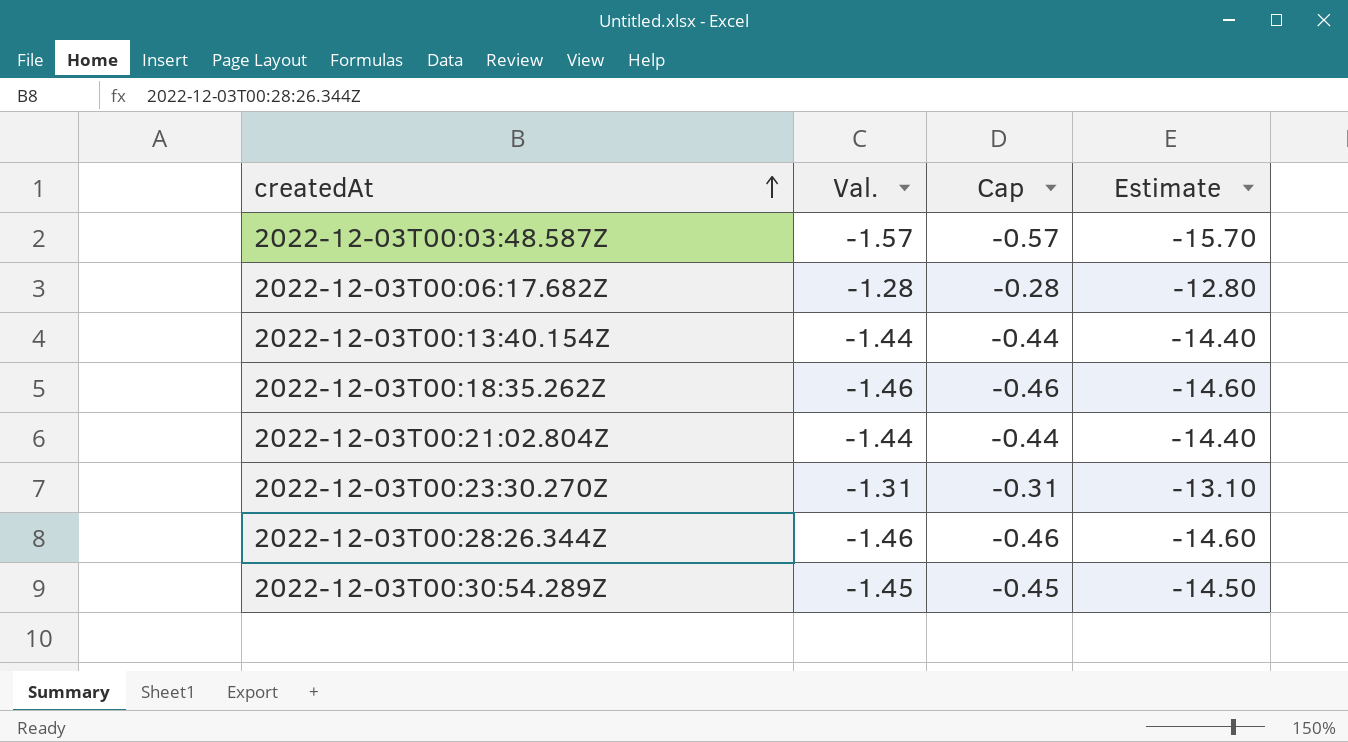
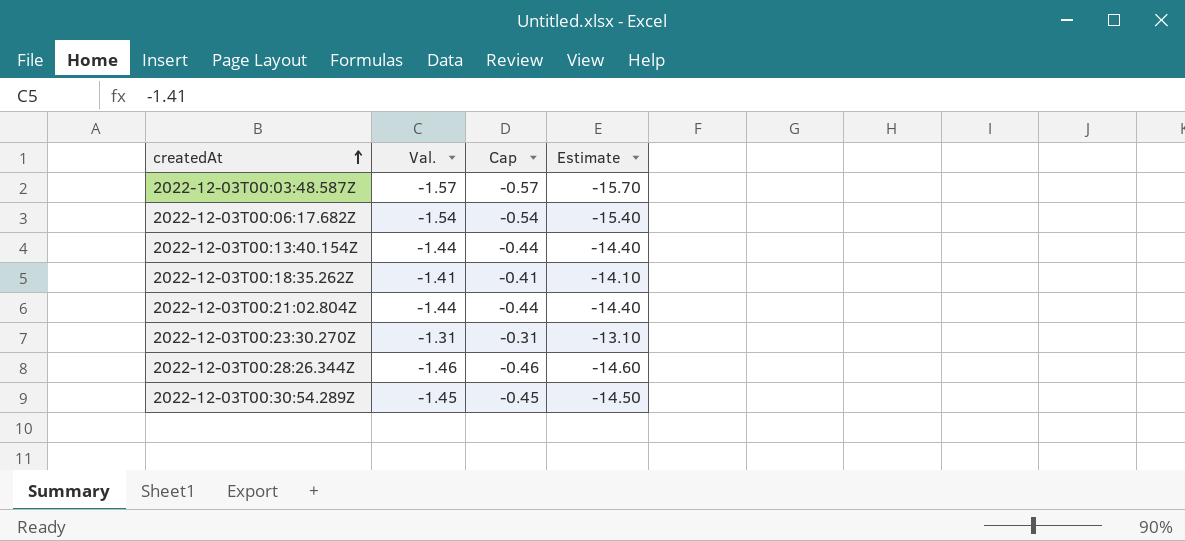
2022-12-03T00:06:17.682Z | Val.: -1.28 -> -1.54
2022-12-03T00:06:17.682Z | Cap: -0.28 -> -0.54
2022-12-03T00:06:17.682Z | Estimate: -12.80 -> -15.40
2022-12-03T00:18:35.262Z | Val.: -1.46 -> -1.41
2022-12-03T00:18:35.262Z | Cap: -0.46 -> -0.41
2022-12-03T00:18:35.262Z | Estimate: -14.60 -> -14.10

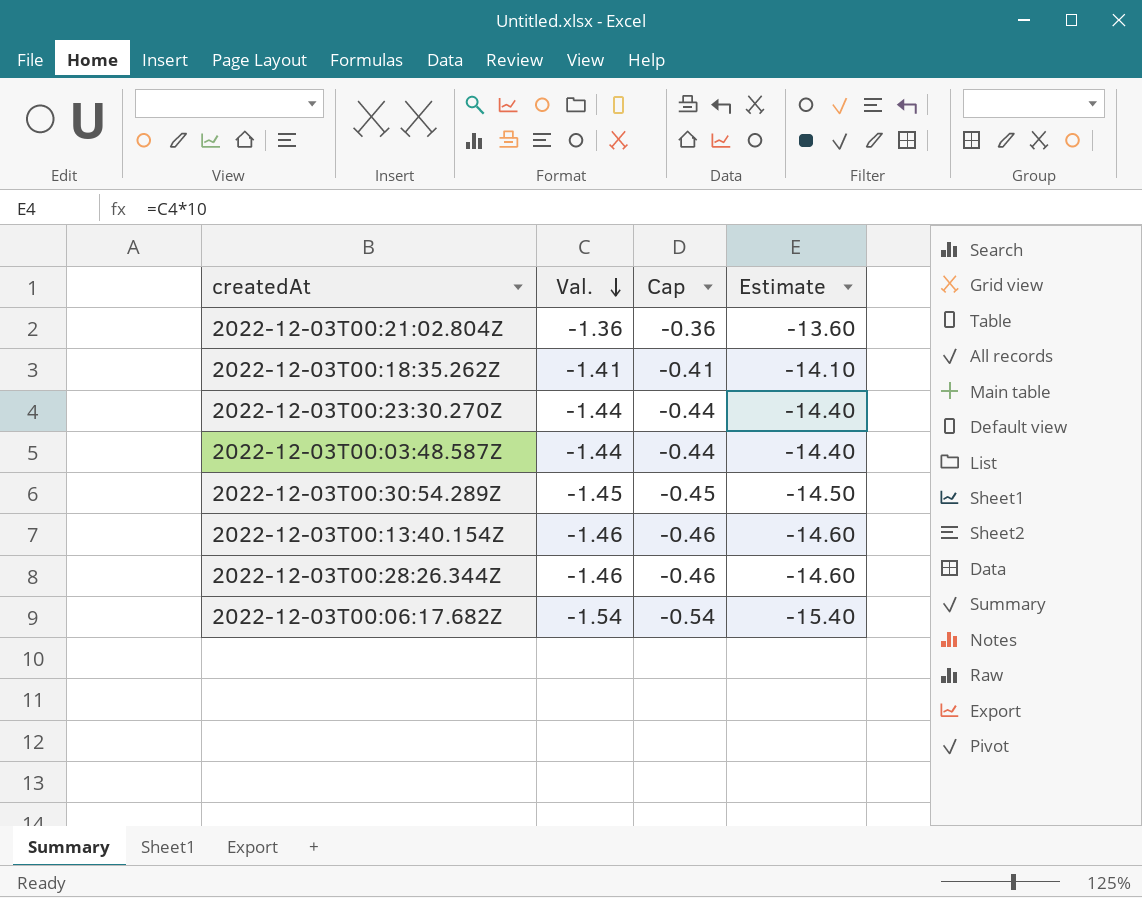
row order: createdAt ascending -> Val. descending
2022-12-03T00:21:02.804Z | Val.: -1.44 -> -1.36
2022-12-03T00:21:02.804Z | Cap: -0.44 -> -0.36
2022-12-03T00:21:02.804Z | Estimate: -14.40 -> -13.60
2022-12-03T00:23:30.270Z | Val.: -1.31 -> -1.44
2022-12-03T00:23:30.270Z | Cap: -0.31 -> -0.44
2022-12-03T00:23:30.270Z | Estimate: -13.10 -> -14.40
2022-12-03T00:03:48.587Z | Val.: -1.57 -> -1.44
2022-12-03T00:03:48.587Z | Cap: -0.57 -> -0.44
2022-12-03T00:03:48.587Z | Estimate: -15.70 -> -14.40
2022-12-03T00:13:40.154Z | Val.: -1.44 -> -1.46
2022-12-03T00:13:40.154Z | Cap: -0.44 -> -0.46
2022-12-03T00:13:40.154Z | Estimate: -14.40 -> -14.60

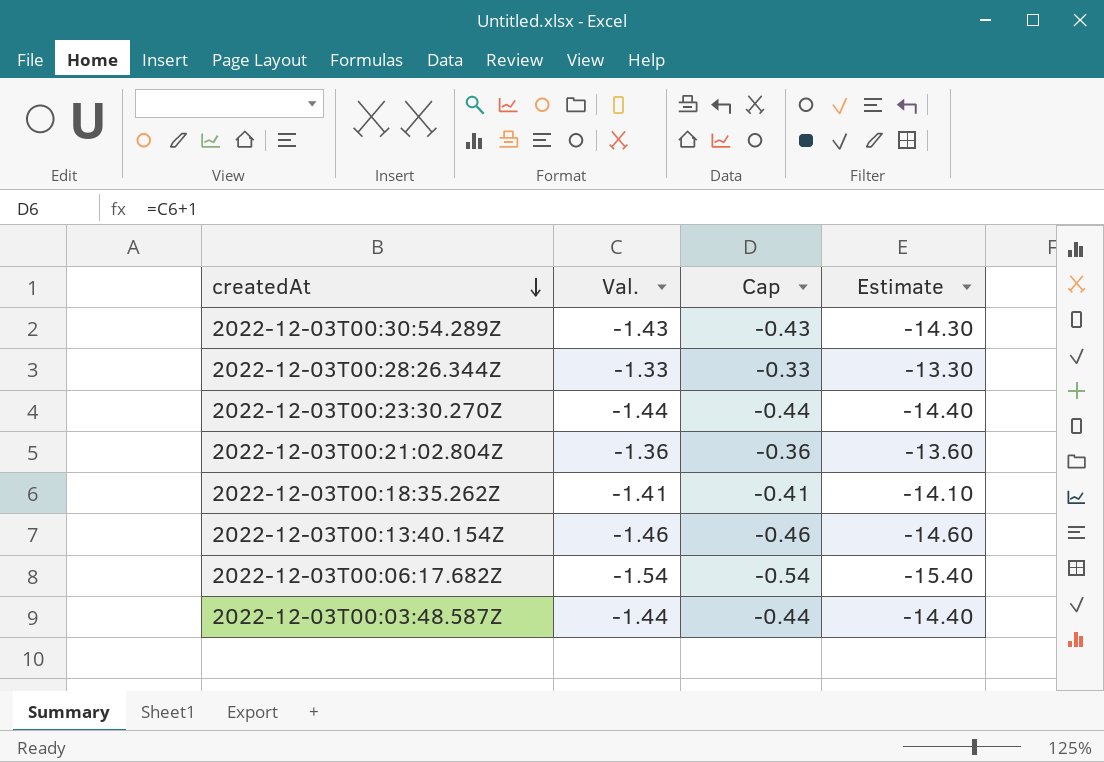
row order: Val. descending -> createdAt descending
2022-12-03T00:30:54.289Z | Val.: -1.45 -> -1.43
2022-12-03T00:30:54.289Z | Cap: -0.45 -> -0.43
2022-12-03T00:30:54.289Z | Estimate: -14.50 -> -14.30
2022-12-03T00:28:26.344Z | Val.: -1.46 -> -1.33
2022-12-03T00:28:26.344Z | Cap: -0.46 -> -0.33
2022-12-03T00:28:26.344Z | Estimate: -14.60 -> -13.30

